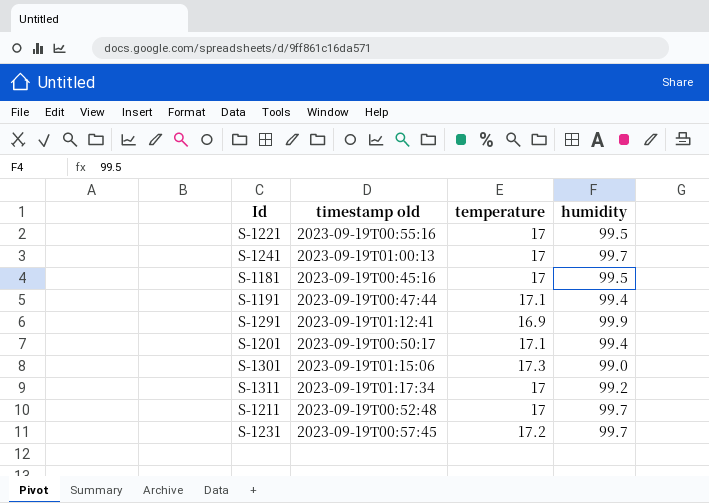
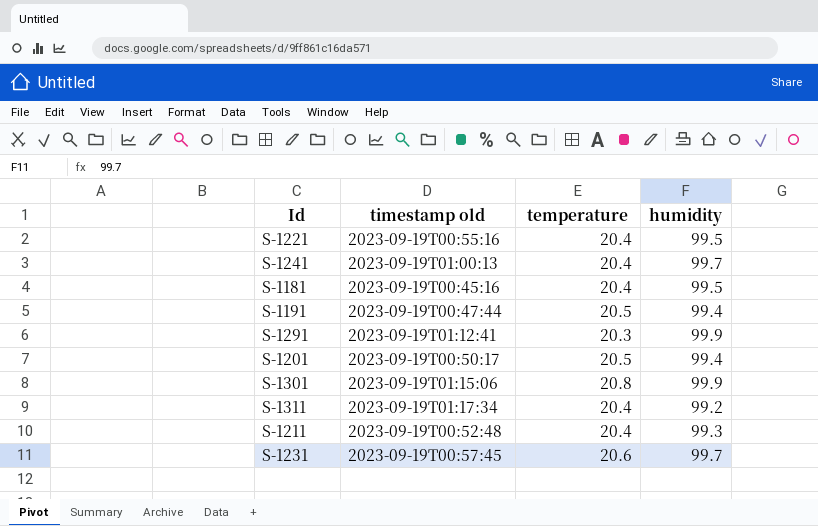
S-1221 | temperature: 17 -> 20.4
S-1241 | temperature: 17 -> 20.4
S-1181 | temperature: 17 -> 20.4
S-1191 | temperature: 17.1 -> 20.5
S-1291 | temperature: 16.9 -> 20.3
S-1201 | temperature: 17.1 -> 20.5
S-1301 | temperature: 17.3 -> 20.8
S-1301 | humidity: 99.0 -> 99.9
S-1311 | temperature: 17 -> 20.4
S-1211 | temperature: 17 -> 20.4
S-1211 | humidity: 99.7 -> 99.3
S-1231 | temperature: 17.2 -> 20.6

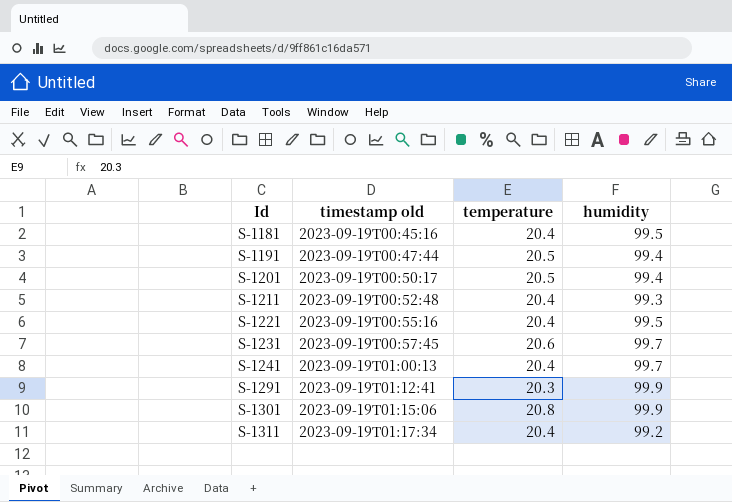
row order: none -> Id ascending

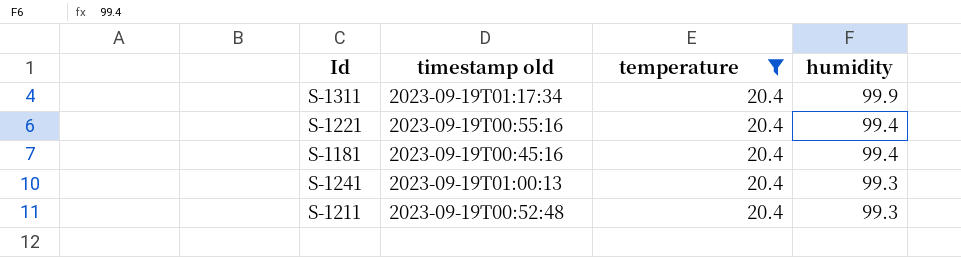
filter: none -> temperature = 20.4
row order: Id ascending -> humidity descending
S-1311 | humidity: 99.2 -> 99.9
S-1221 | humidity: 99.5 -> 99.4
S-1181 | humidity: 99.5 -> 99.4
S-1241 | humidity: 99.7 -> 99.3

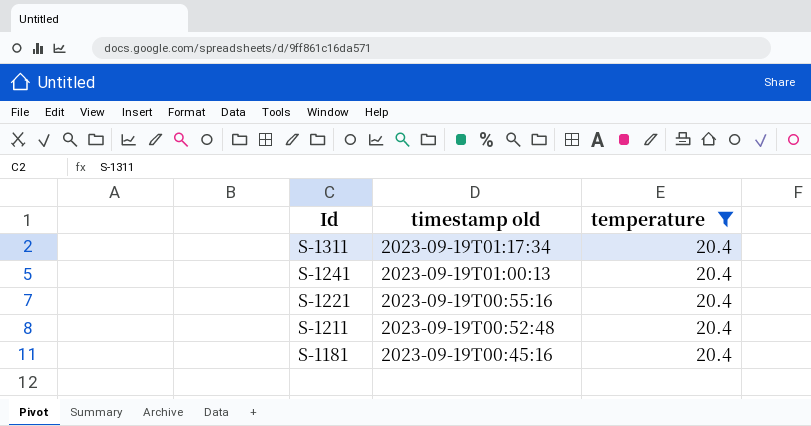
row order: humidity descending -> Id descending
column humidity | position: 4 -> none

